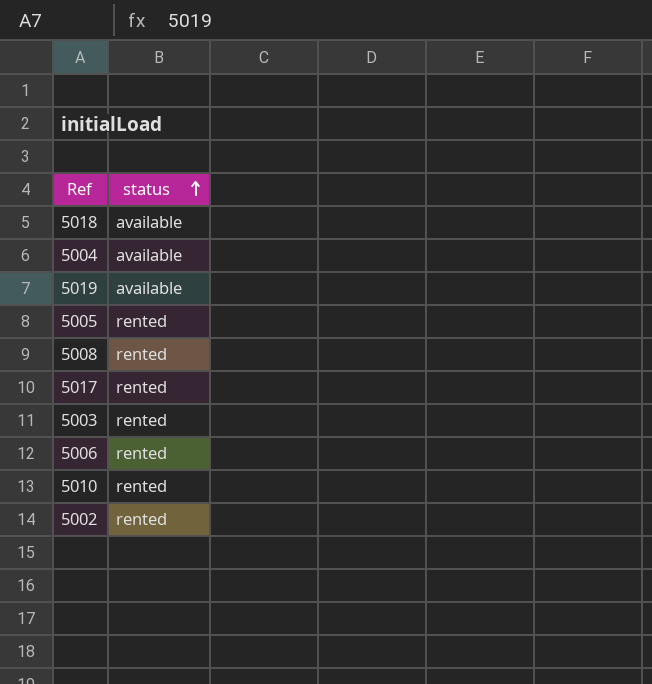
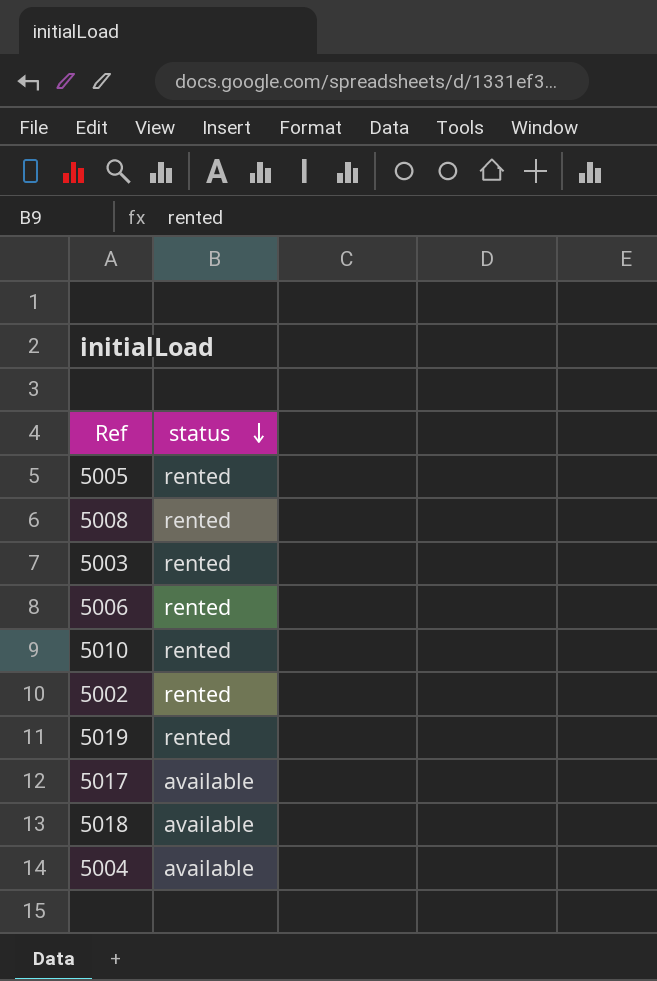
row order: status ascending -> status descending
5019 | status: available -> rented
5017 | status: rented -> available

